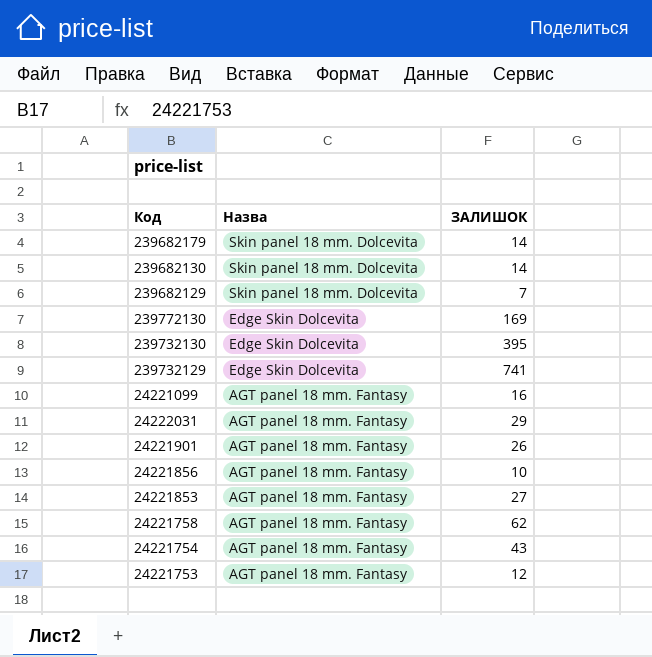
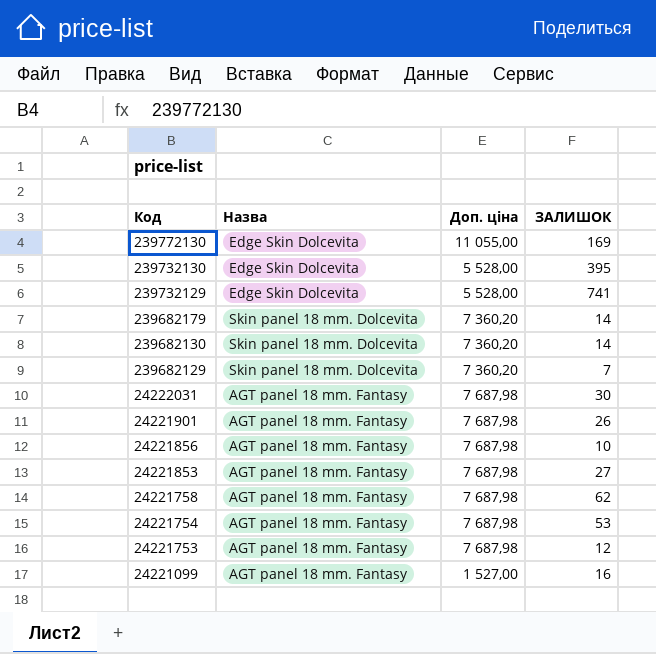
row order: Назва descending -> Код descending
column Доп. ціна | position: none -> 3
24222031 | ЗАЛИШОК: 29 -> 30
24221754 | ЗАЛИШОК: 43 -> 53

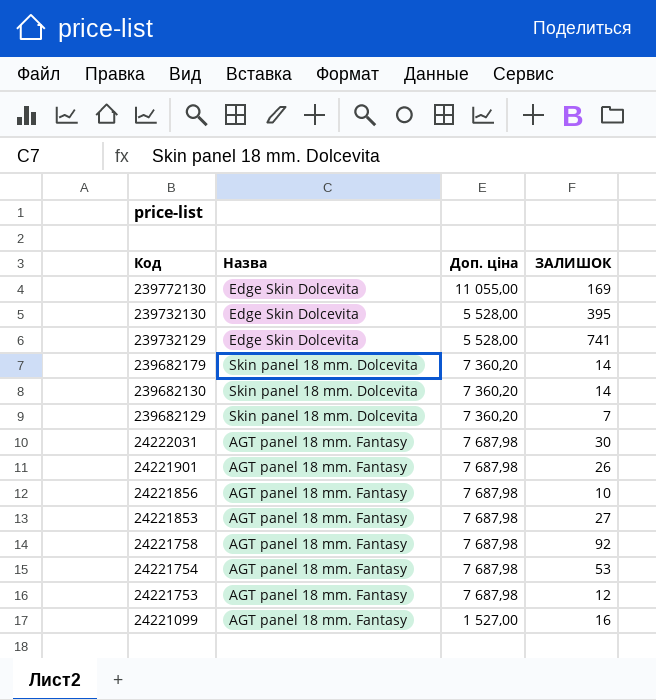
24221758 | ЗАЛИШОК: 62 -> 92

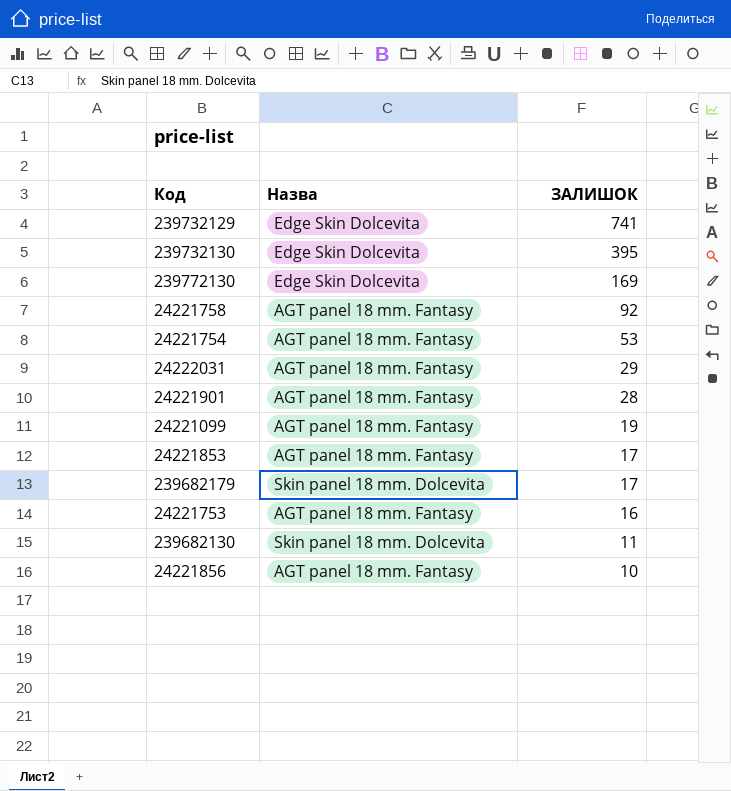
row order: Код descending -> ЗАЛИШОК descending
column Доп. ціна | position: 3 -> none
row 239682129: Skin panel 18 mm. Dolcevita | 7 360,20 | 7 -> none
24222031 | ЗАЛИШОК: 30 -> 29
24221901 | ЗАЛИШОК: 26 -> 28
24221099 | ЗАЛИШОК: 16 -> 19
24221853 | ЗАЛИШОК: 27 -> 17
239682179 | ЗАЛИШОК: 14 -> 17
24221753 | ЗАЛИШОК: 12 -> 16
239682130 | ЗАЛИШОК: 14 -> 11

